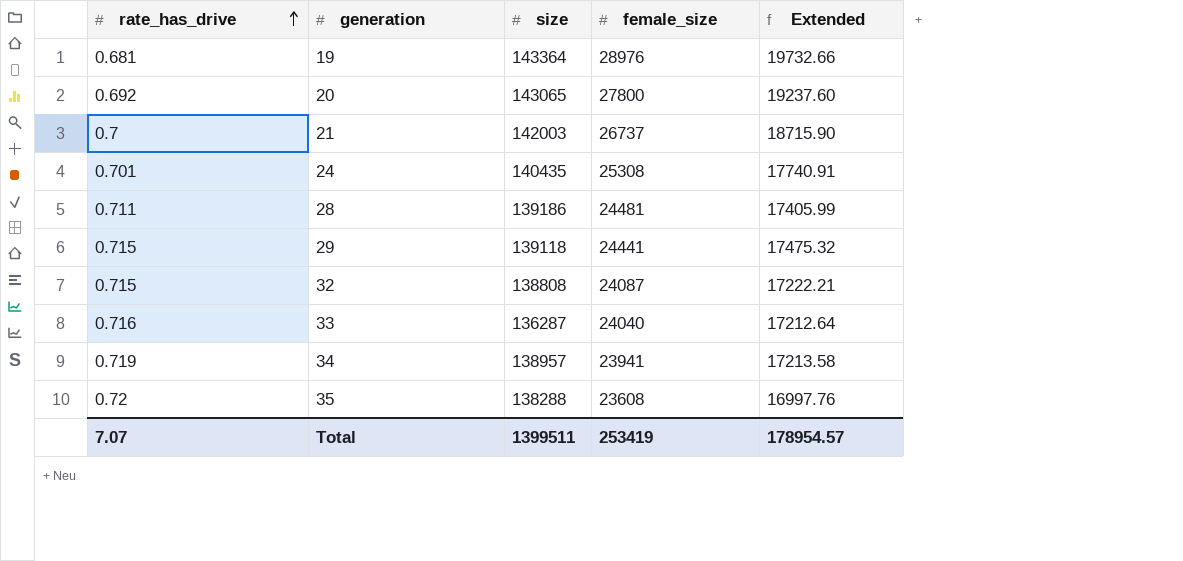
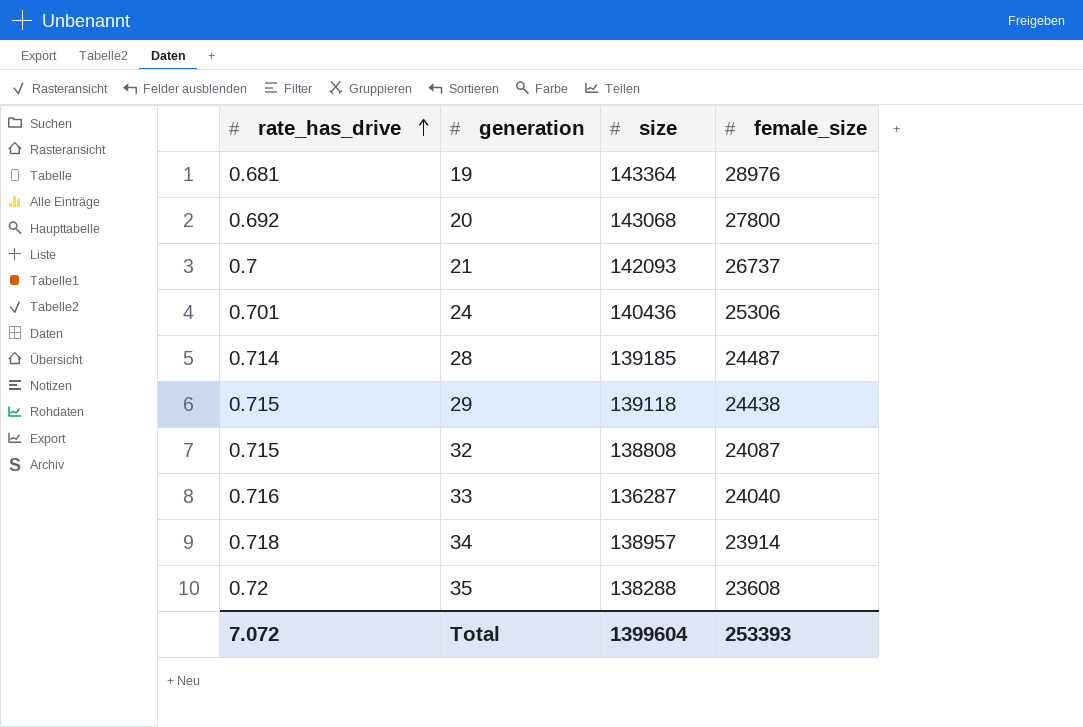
column Extended | formula: [rate_has_drive] * [female_size] -> none
20 | size: 143065 -> 143068
21 | size: 142003 -> 142093
24 | size: 140435 -> 140436
24 | female_size: 25308 -> 25306
28 | rate_has_drive: 0.711 -> 0.714
28 | size: 139186 -> 139185
28 | female_size: 24481 -> 24487
29 | female_size: 24441 -> 24438
34 | rate_has_drive: 0.719 -> 0.718
34 | female_size: 23941 -> 23914
Total | rate_has_drive: 7.07 -> 7.072
Total | size: 1399511 -> 1399604
Total | female_size: 253419 -> 253393

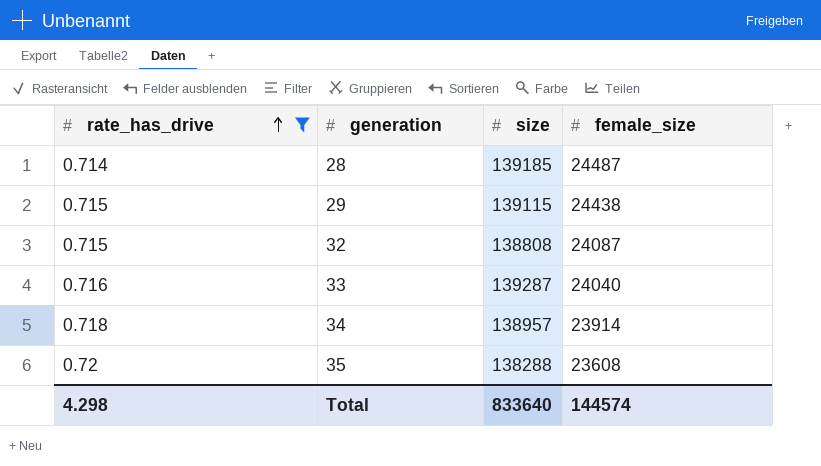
filter: none -> rate_has_drive >= 0.714
29 | size: 139118 -> 139115
33 | size: 136287 -> 139287
Total | rate_has_drive: 7.072 -> 4.298
Total | size: 1399604 -> 833640
Total | female_size: 253393 -> 144574

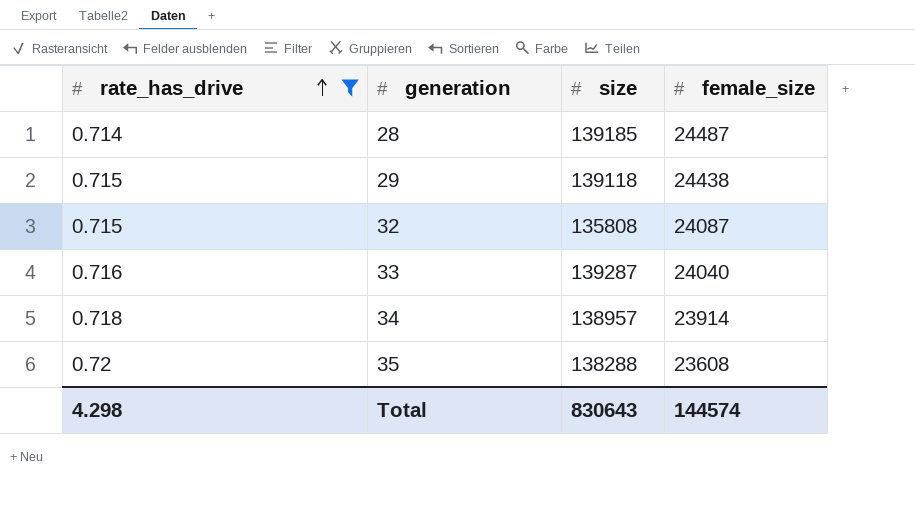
29 | size: 139115 -> 139118
32 | size: 138808 -> 135808
Total | size: 833640 -> 830643

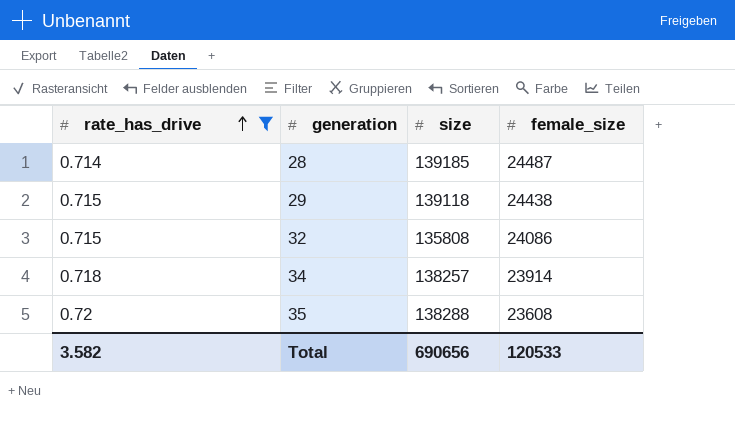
row 33: 0.716 | 139287 | 24040 -> none
32 | female_size: 24087 -> 24086
34 | size: 138957 -> 138257
Total | rate_has_drive: 4.298 -> 3.582
Total | size: 830643 -> 690656
Total | female_size: 144574 -> 120533

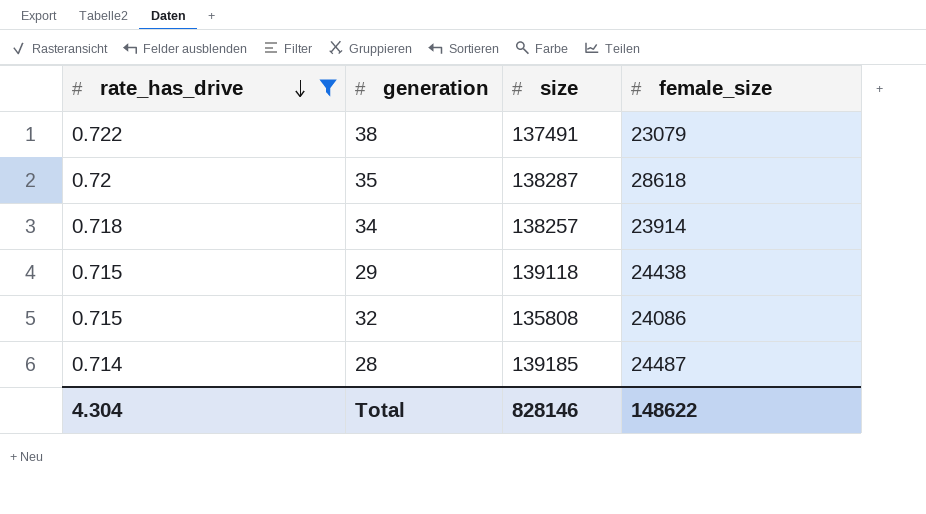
row order: rate_has_drive ascending -> rate_has_drive descending
row 38: none -> 0.722 | 137491 | 23079
35 | size: 138288 -> 138287
35 | female_size: 23608 -> 28618
Total | rate_has_drive: 3.582 -> 4.304
Total | size: 690656 -> 828146
Total | female_size: 120533 -> 148622

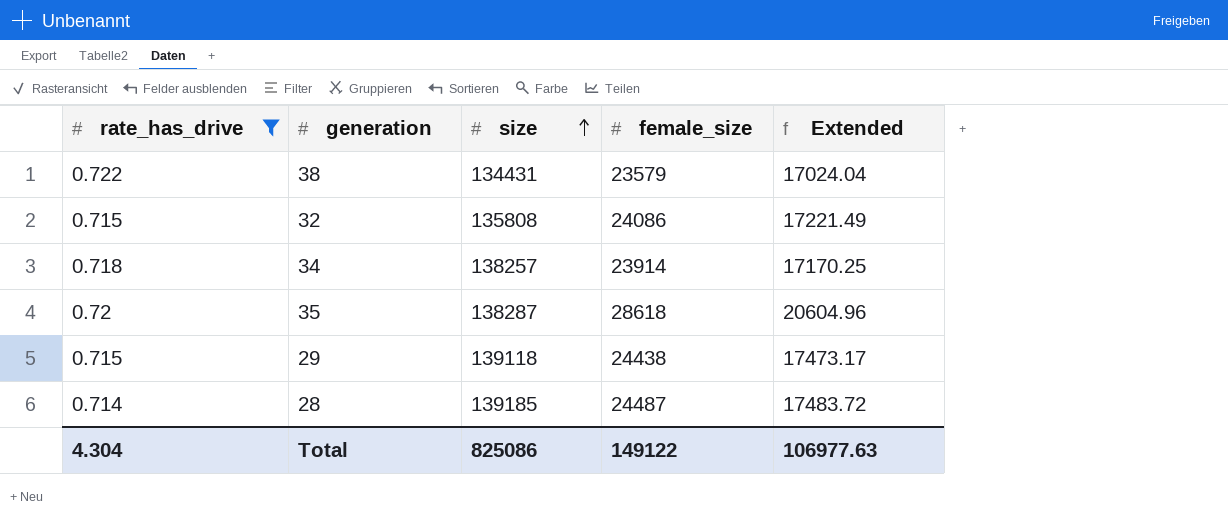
row order: rate_has_drive descending -> size ascending
column Extended | formula: none -> [rate_has_drive] * [female_size]
38 | size: 137491 -> 134431
38 | female_size: 23079 -> 23579
Total | size: 828146 -> 825086
Total | female_size: 148622 -> 149122

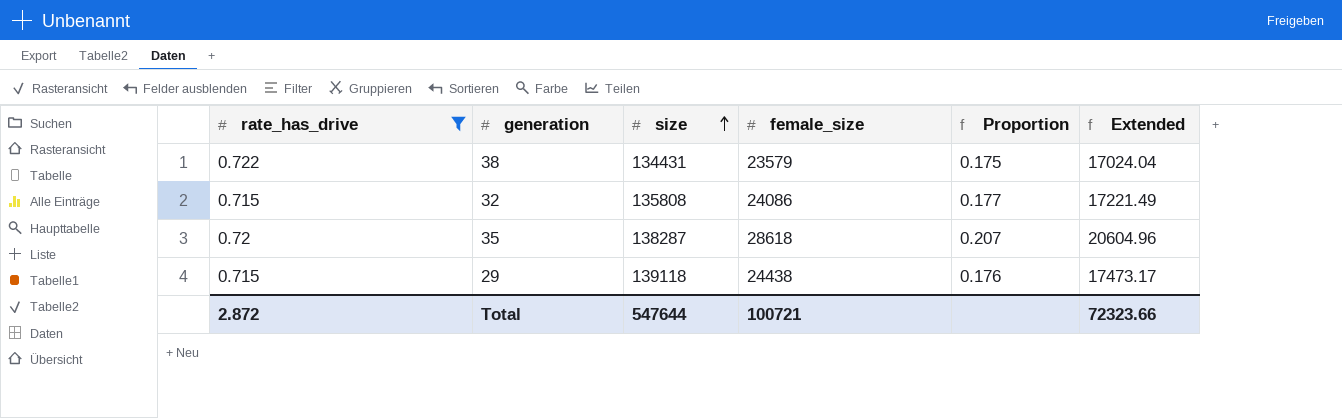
column Proportion | formula: none -> [female_size] / [size]
row 34: 0.718 | 138257 | 23914 | 17170.25 -> none
row 28: 0.714 | 139185 | 24487 | 17483.72 -> none
Total | rate_has_drive: 4.304 -> 2.872
Total | size: 825086 -> 547644
Total | female_size: 149122 -> 100721
Total | Extended: 106977.63 -> 72323.66

